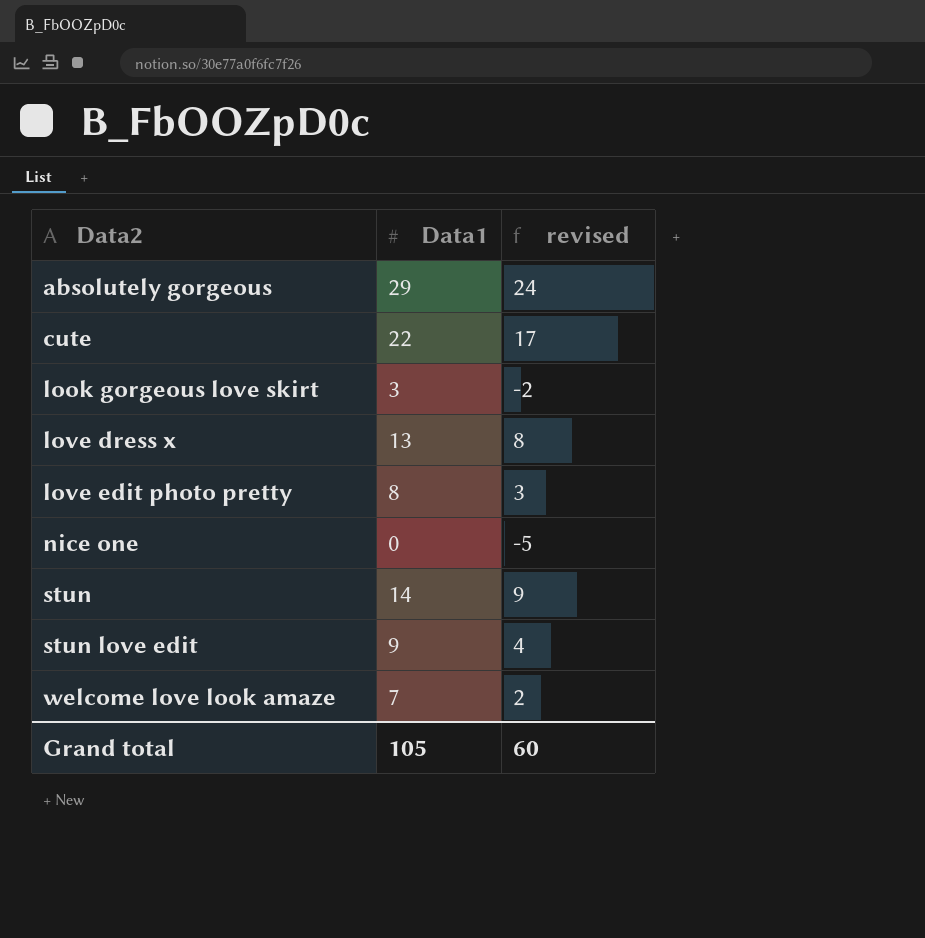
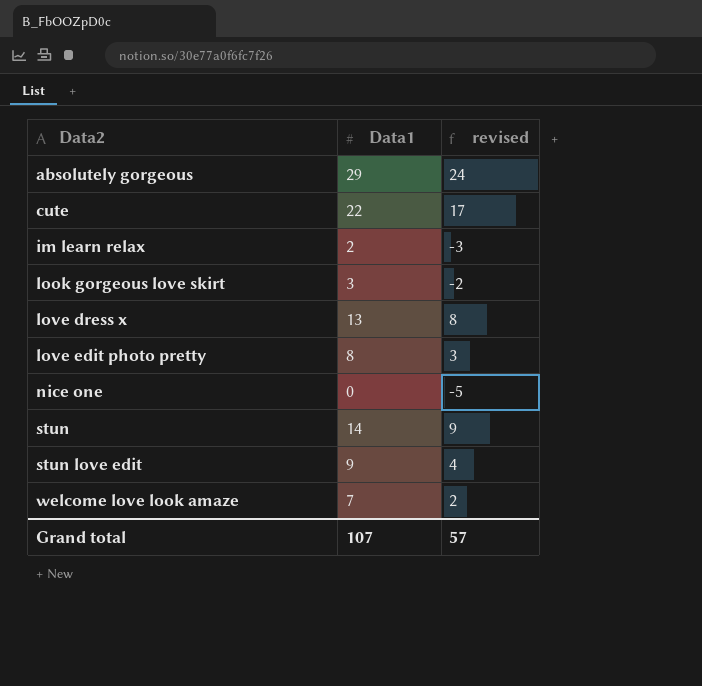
row im learn relax: none -> 2 | -3
Grand total | Data1: 105 -> 107
Grand total | revised: 60 -> 57

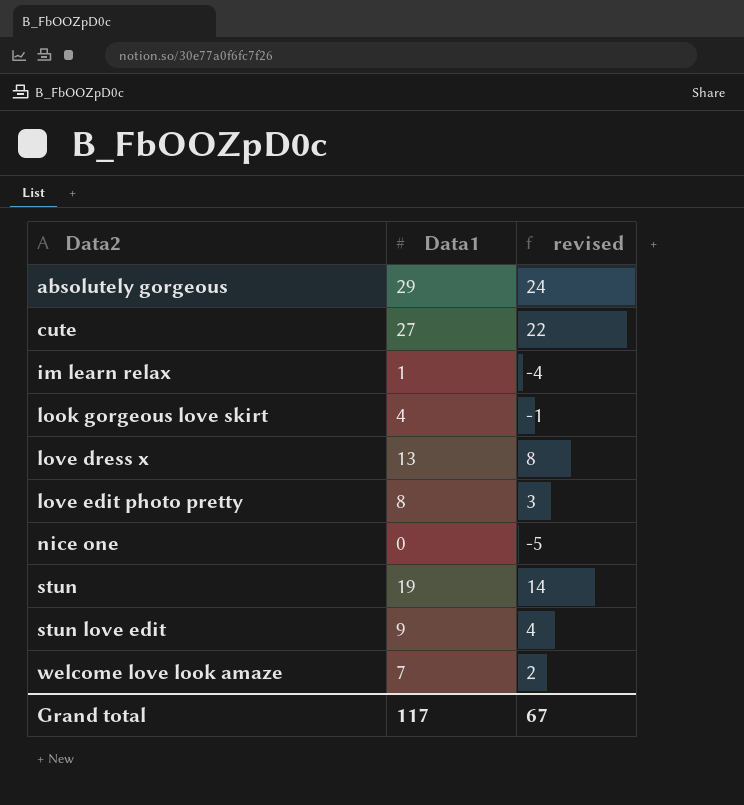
cute | Data1: 22 -> 27
cute | revised: 17 -> 22
im learn relax | Data1: 2 -> 1
im learn relax | revised: -3 -> -4
look gorgeous love skirt | Data1: 3 -> 4
look gorgeous love skirt | revised: -2 -> -1
stun | Data1: 14 -> 19
stun | revised: 9 -> 14
Grand total | Data1: 107 -> 117
Grand total | revised: 57 -> 67

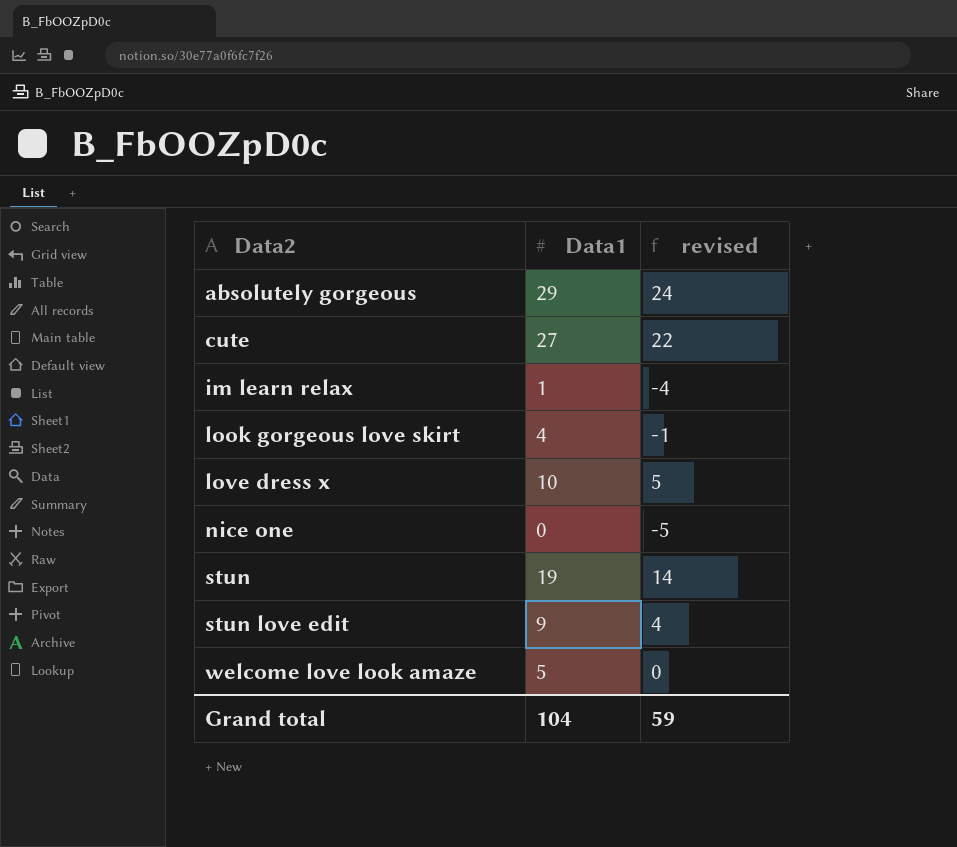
row love edit photo pretty: 8 | 3 -> none
love dress x | Data1: 13 -> 10
love dress x | revised: 8 -> 5
welcome love look amaze | Data1: 7 -> 5
welcome love look amaze | revised: 2 -> 0
Grand total | Data1: 117 -> 104
Grand total | revised: 67 -> 59

